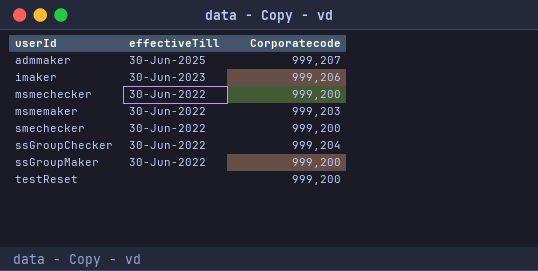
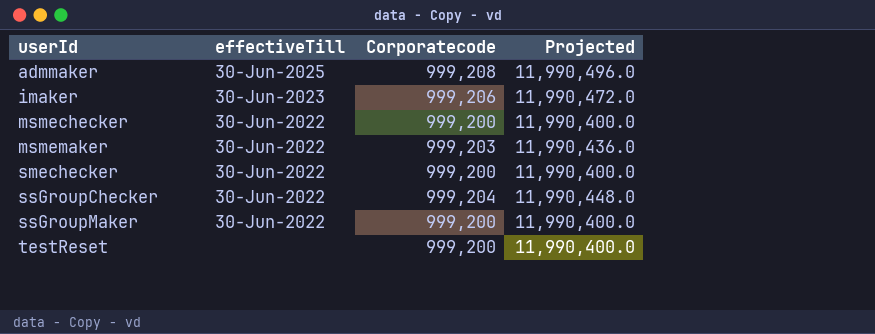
column Projected | formula: none -> [Corporatecode] * 12
admmaker | Corporatecode: 999,207 -> 999,208

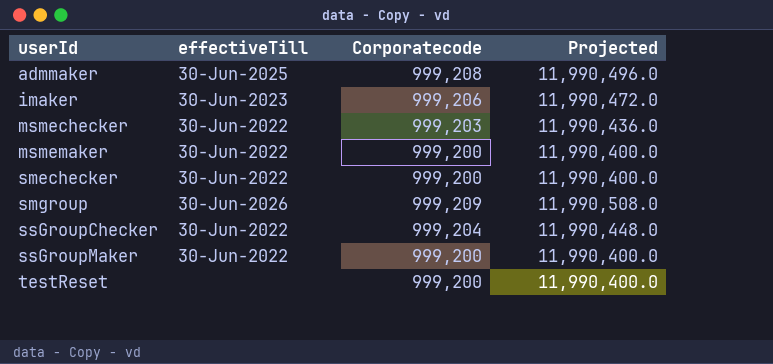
msmechecker | Corporatecode: 999,200 -> 999,203
msmechecker | Projected: 11,990,400.0 -> 11,990,436.0
msmemaker | Corporatecode: 999,203 -> 999,200
msmemaker | Projected: 11,990,436.0 -> 11,990,400.0
row smgroup: none -> 30-Jun-2026 | 999,209 | 11,990,508.0

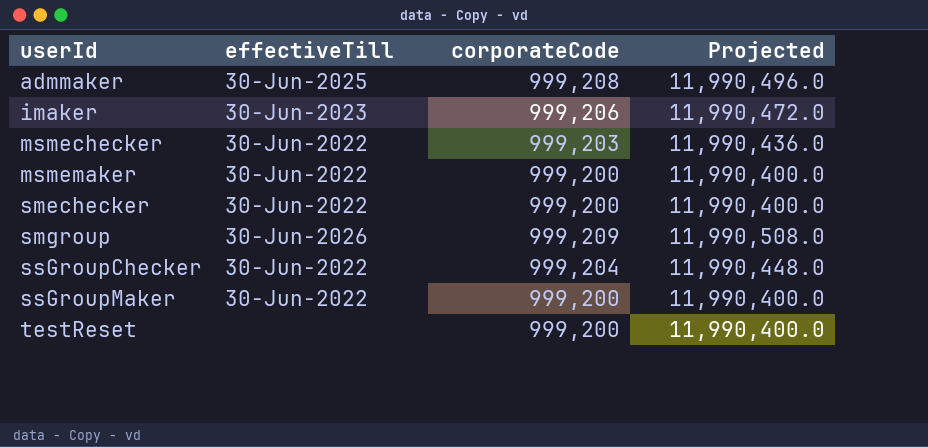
column name: Corporatecode -> corporateCode

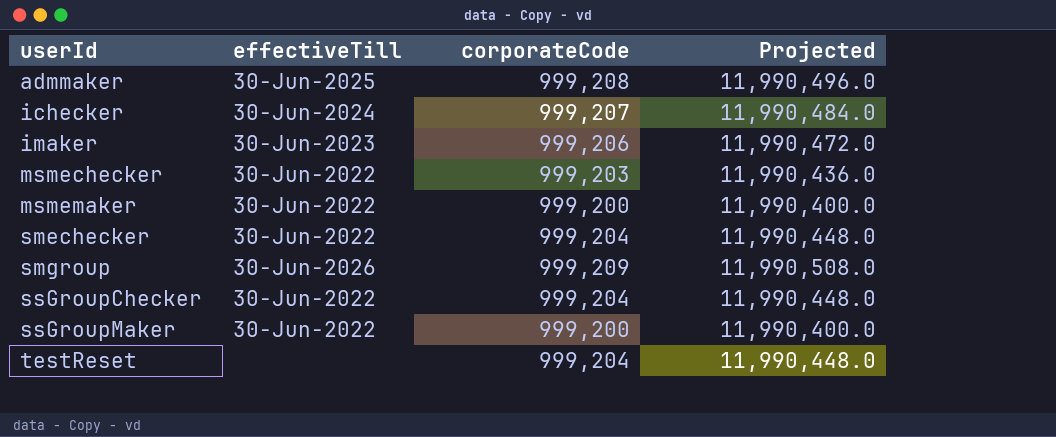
row ichecker: none -> 30-Jun-2024 | 999,207 | 11,990,484.0
smechecker | corporateCode: 999,200 -> 999,204
smechecker | Projected: 11,990,400.0 -> 11,990,448.0
testReset | corporateCode: 999,200 -> 999,204
testReset | Projected: 11,990,400.0 -> 11,990,448.0

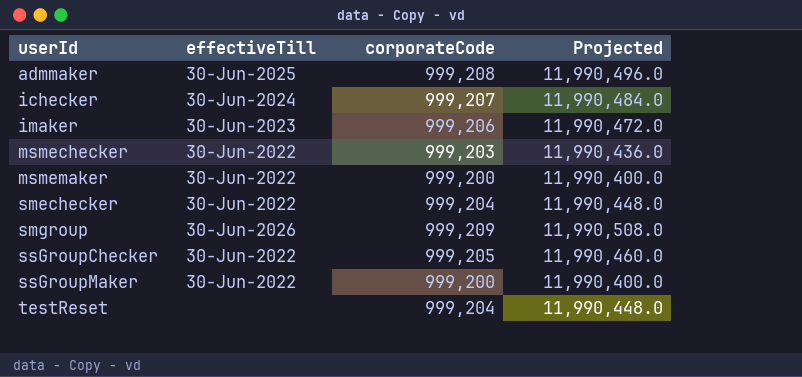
ssGroupChecker | corporateCode: 999,204 -> 999,205
ssGroupChecker | Projected: 11,990,448.0 -> 11,990,460.0

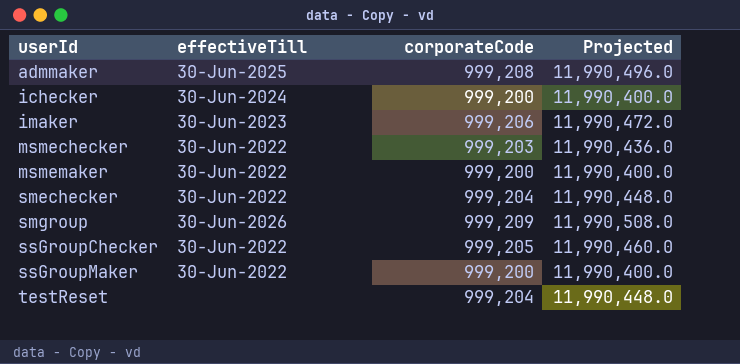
ichecker | corporateCode: 999,207 -> 999,200
ichecker | Projected: 11,990,484.0 -> 11,990,400.0

